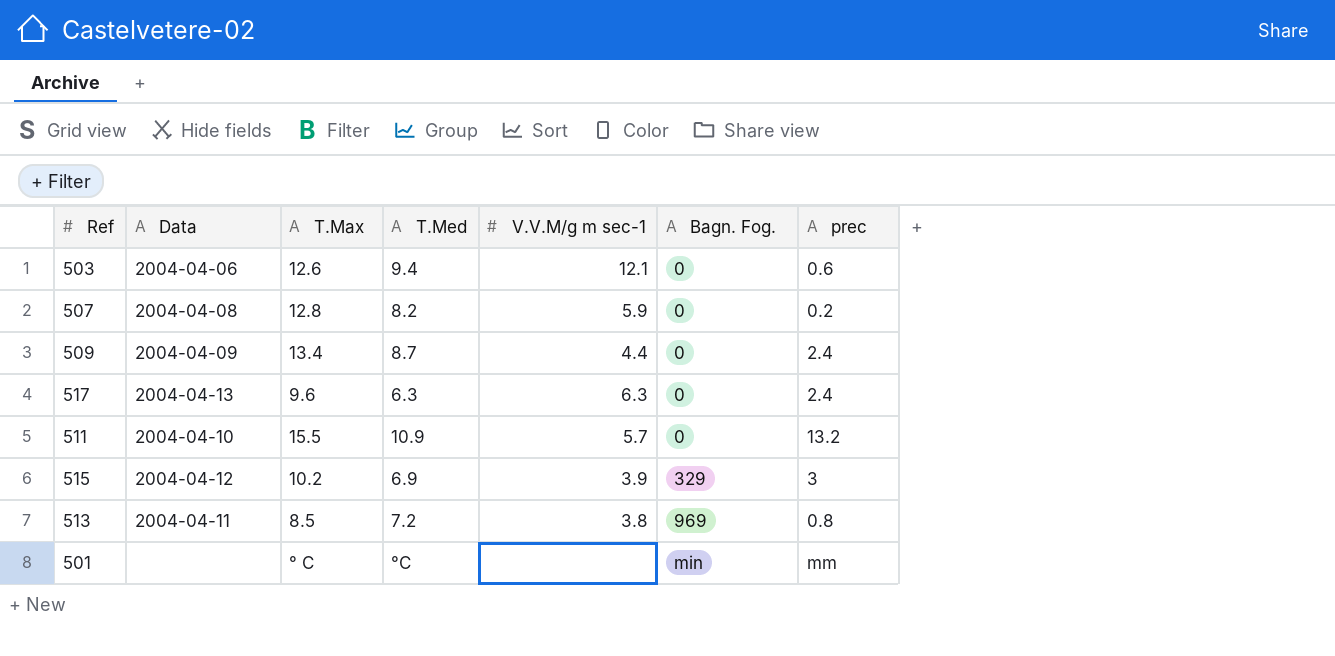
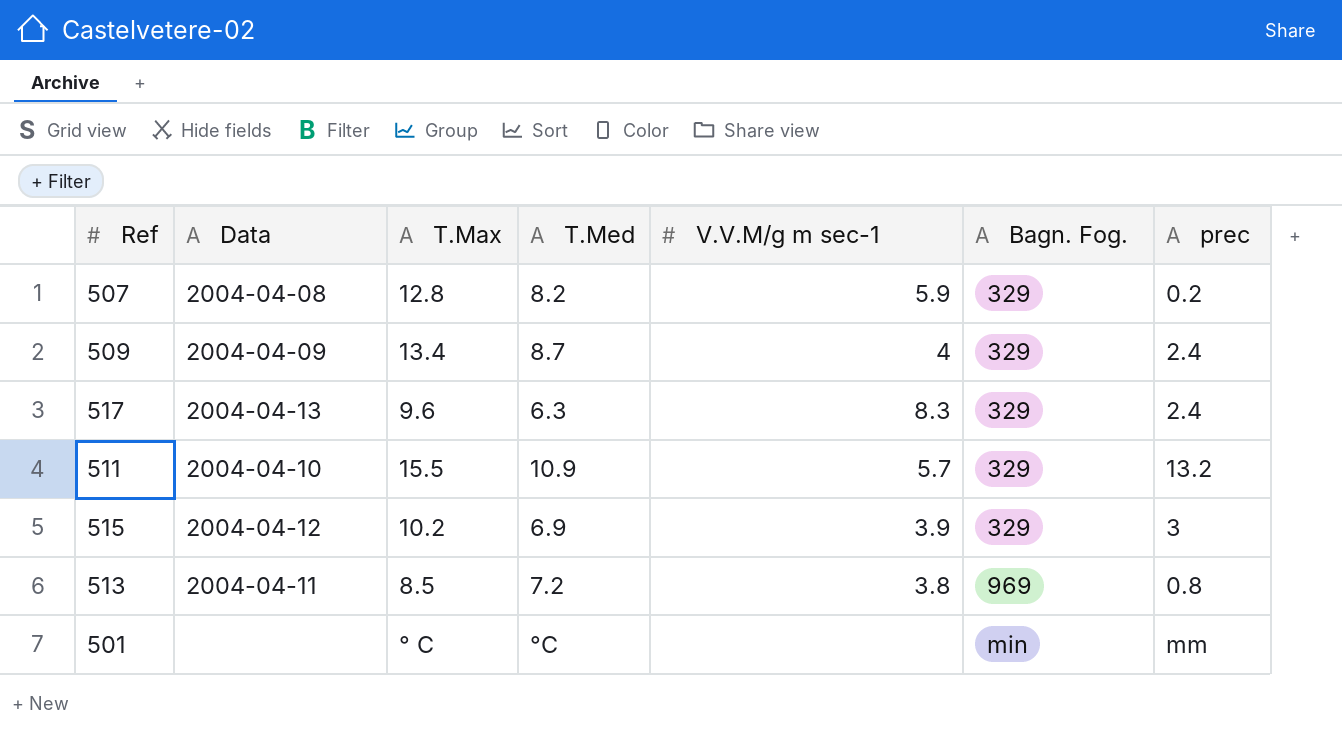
row 503: 2004-04-06 | 12.6 | 9.4 | 12.1 | 0 | 0.6 -> none
507 | Bagn. Fog.: 0 -> 329
509 | V.V.M/g m sec-1: 4.4 -> 4
509 | Bagn. Fog.: 0 -> 329
517 | V.V.M/g m sec-1: 6.3 -> 8.3
517 | Bagn. Fog.: 0 -> 329
511 | Bagn. Fog.: 0 -> 329

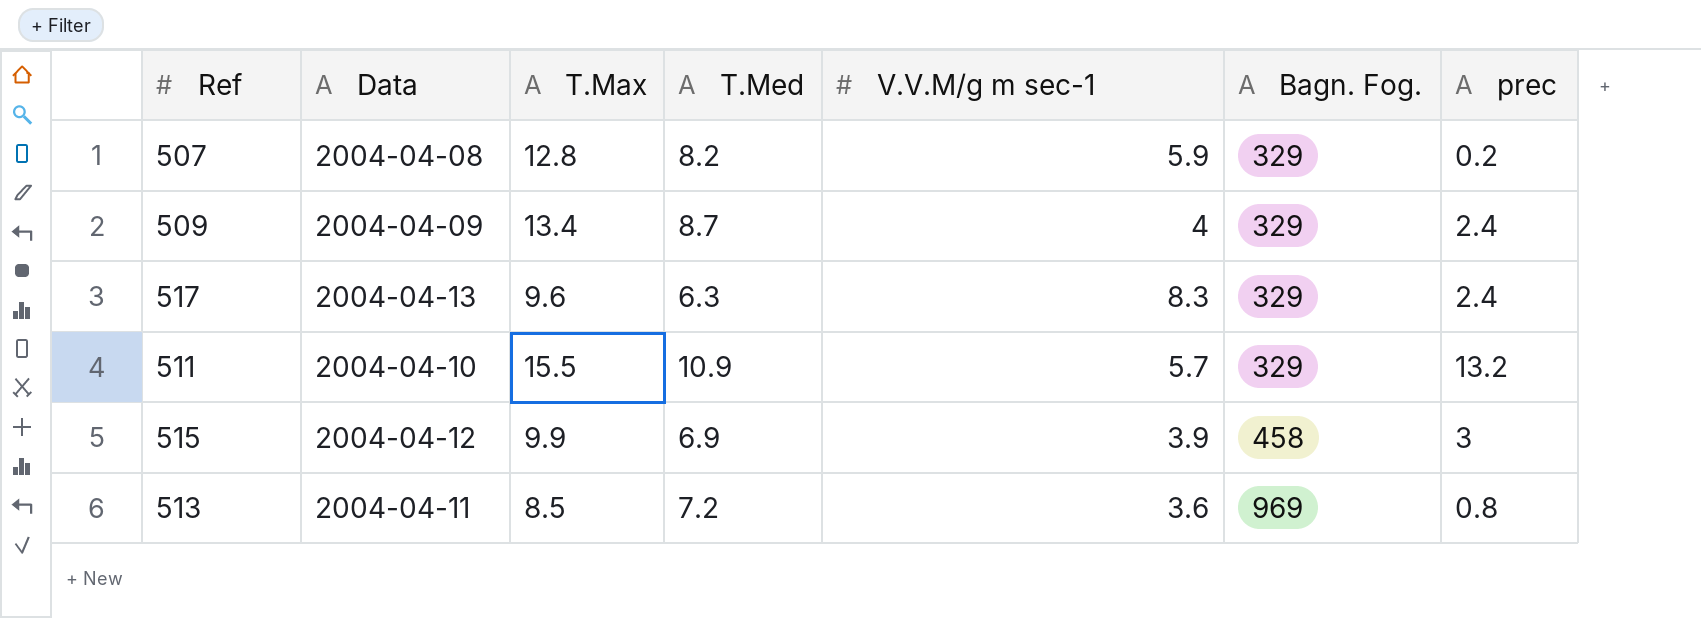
row 501: none | ° C | °C | none | min | mm -> none
515 | T.Max: 10.2 -> 9.9
515 | Bagn. Fog.: 329 -> 458
513 | V.V.M/g m sec-1: 3.8 -> 3.6

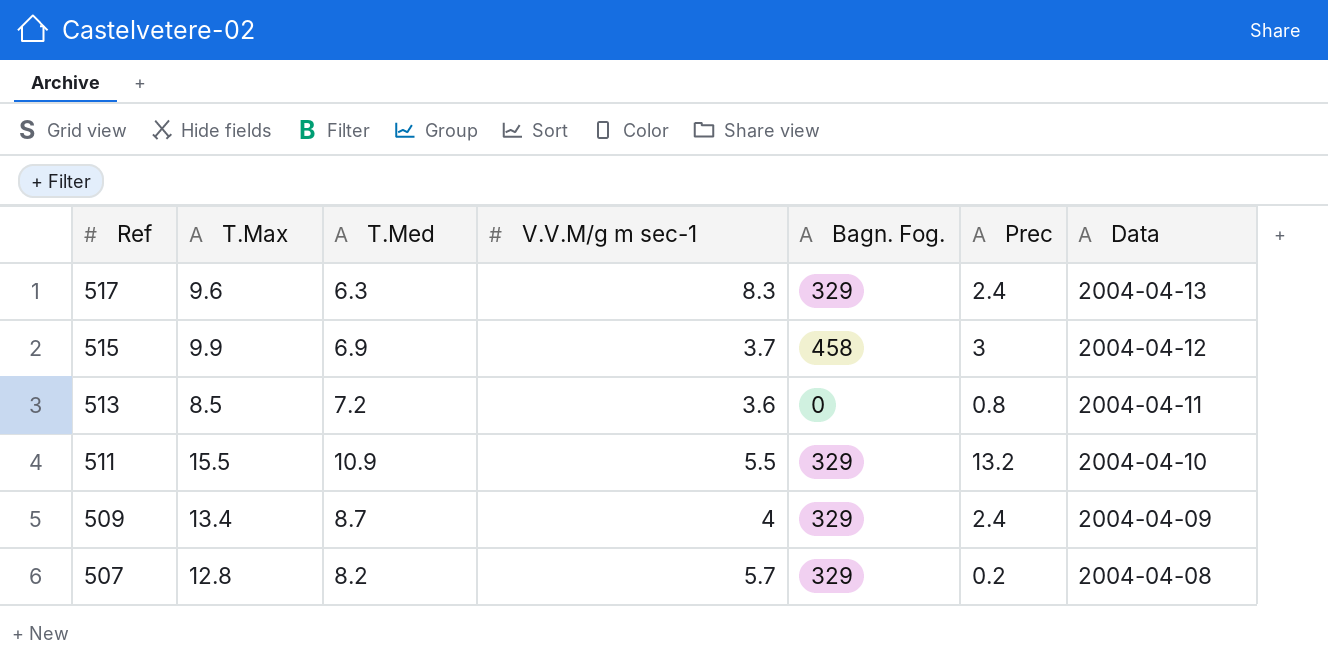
row order: Bagn. Fog. ascending -> Ref descending
column name: prec -> Prec
column Data | position: 2 -> 7
515 | V.V.M/g m sec-1: 3.9 -> 3.7
513 | Bagn. Fog.: 969 -> 0
511 | V.V.M/g m sec-1: 5.7 -> 5.5
507 | V.V.M/g m sec-1: 5.9 -> 5.7

